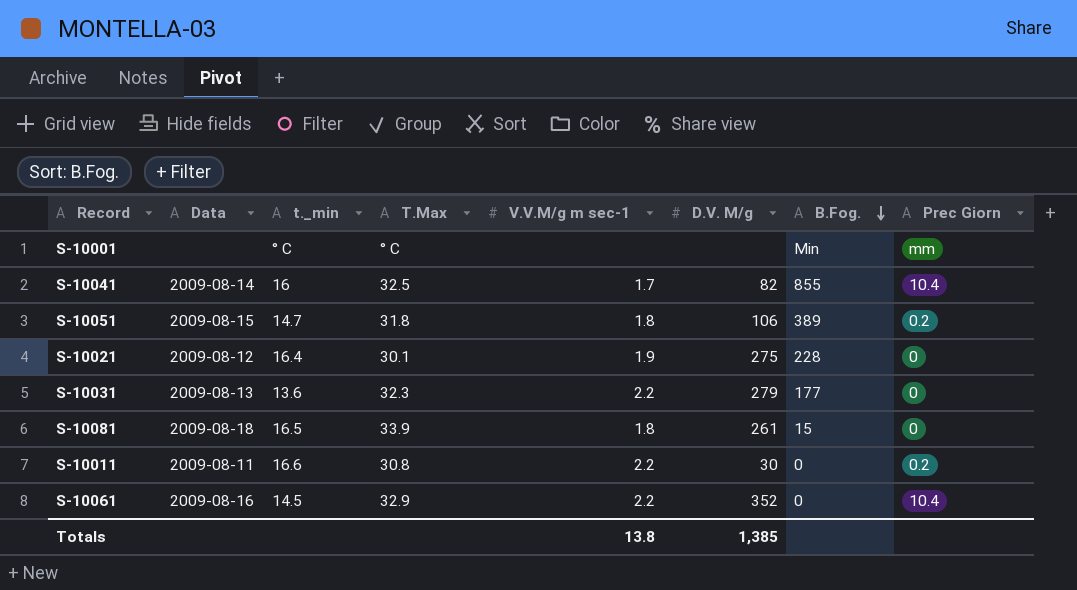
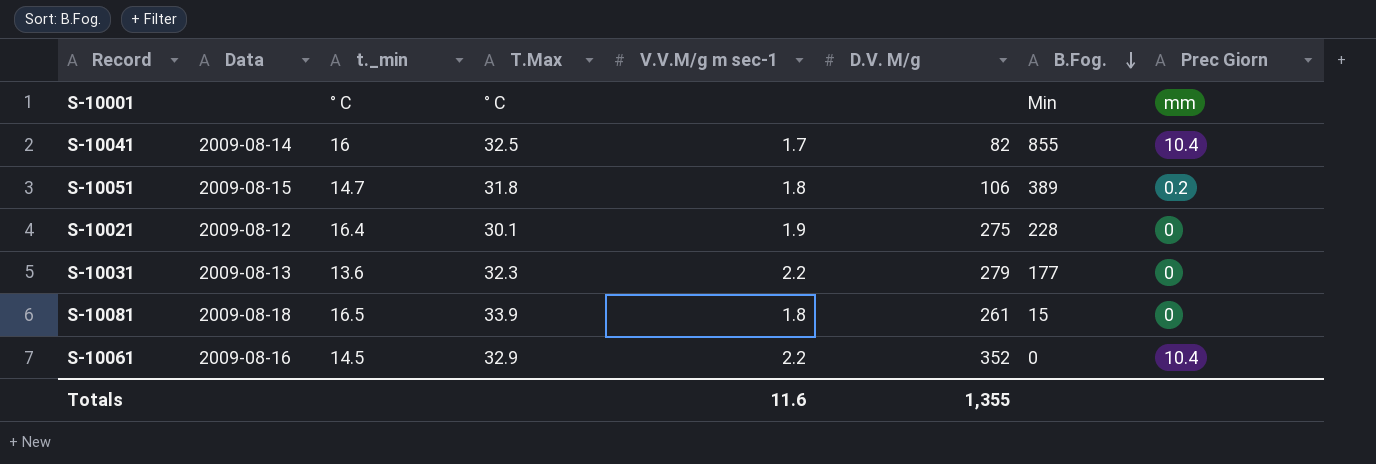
row S-10011: 2009-08-11 | 16.6 | 30.8 | 2.2 | 30 | 0 | 0.2 -> none
Totals | V.V.M/g m sec-1: 13.8 -> 11.6
Totals | D.V. M/g: 1,385 -> 1,355

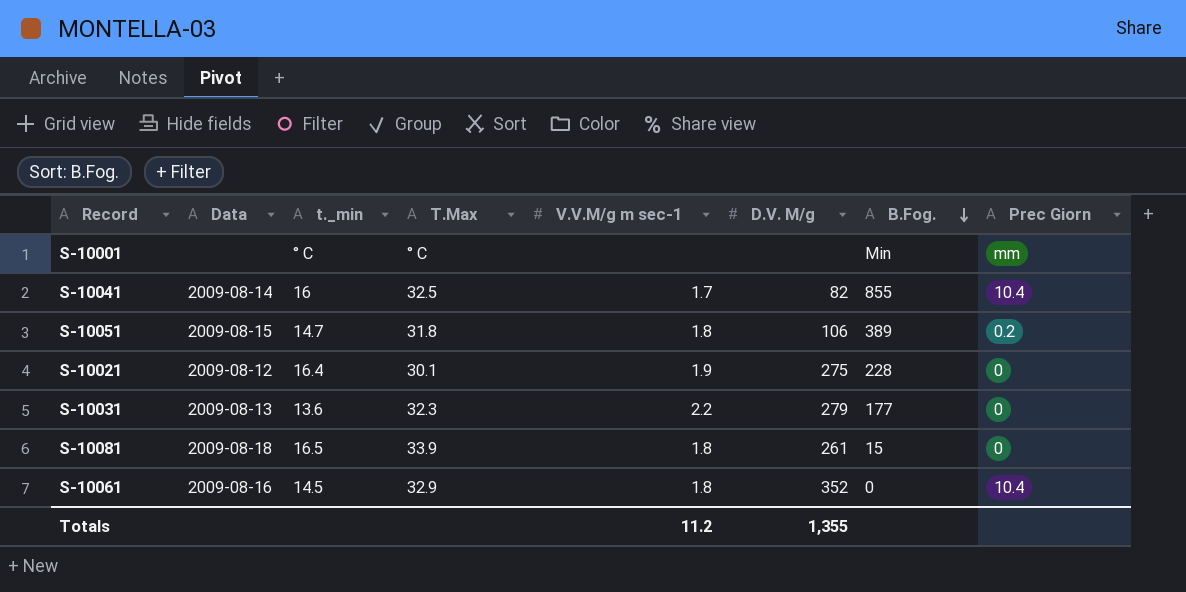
S-10061 | V.V.M/g m sec-1: 2.2 -> 1.8
Totals | V.V.M/g m sec-1: 11.6 -> 11.2

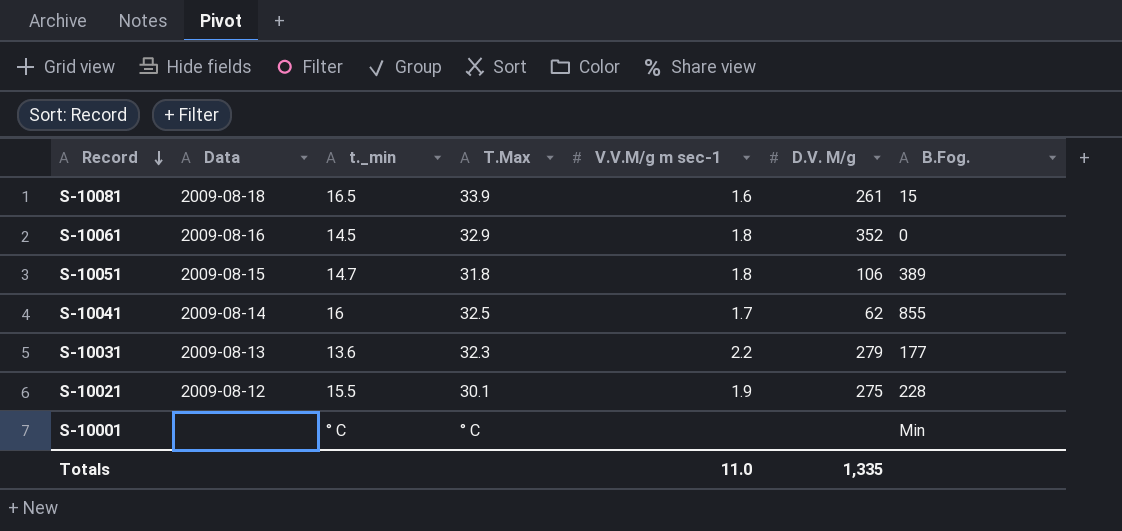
row order: B.Fog. descending -> Record descending
column Prec Giorn | position: 8 -> none
S-10081 | V.V.M/g m sec-1: 1.8 -> 1.6
S-10041 | D.V. M/g: 82 -> 62
S-10021 | t._min: 16.4 -> 15.5
Totals | V.V.M/g m sec-1: 11.2 -> 11.0
Totals | D.V. M/g: 1,355 -> 1,335

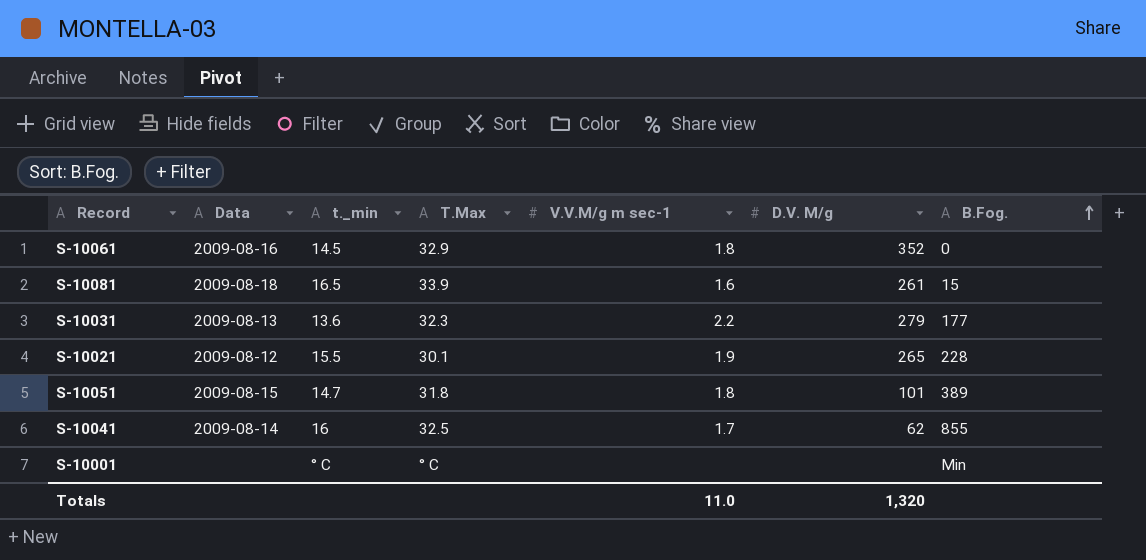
row order: Record descending -> B.Fog. ascending
S-10021 | D.V. M/g: 275 -> 265
S-10051 | D.V. M/g: 106 -> 101
Totals | D.V. M/g: 1,335 -> 1,320

